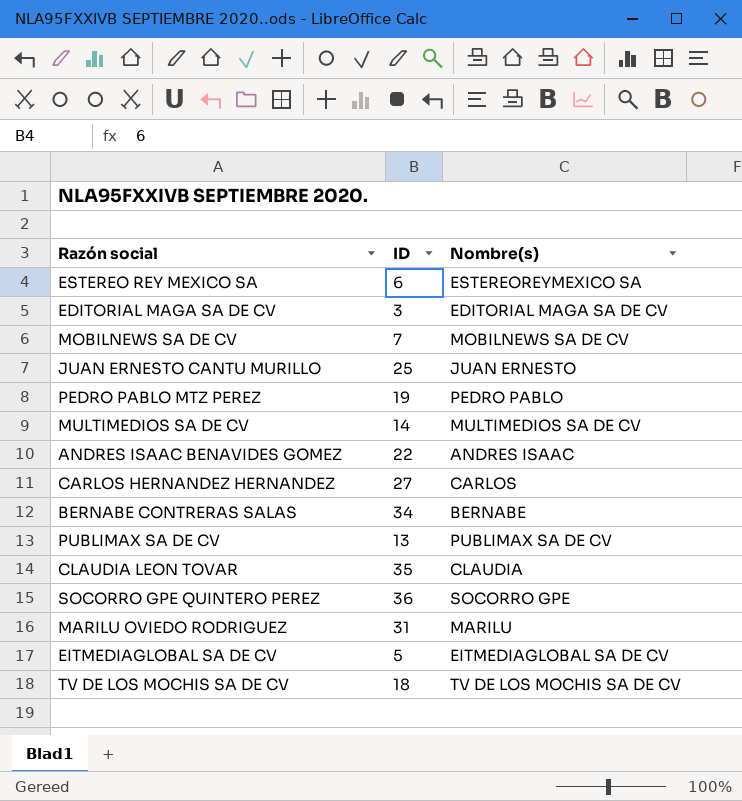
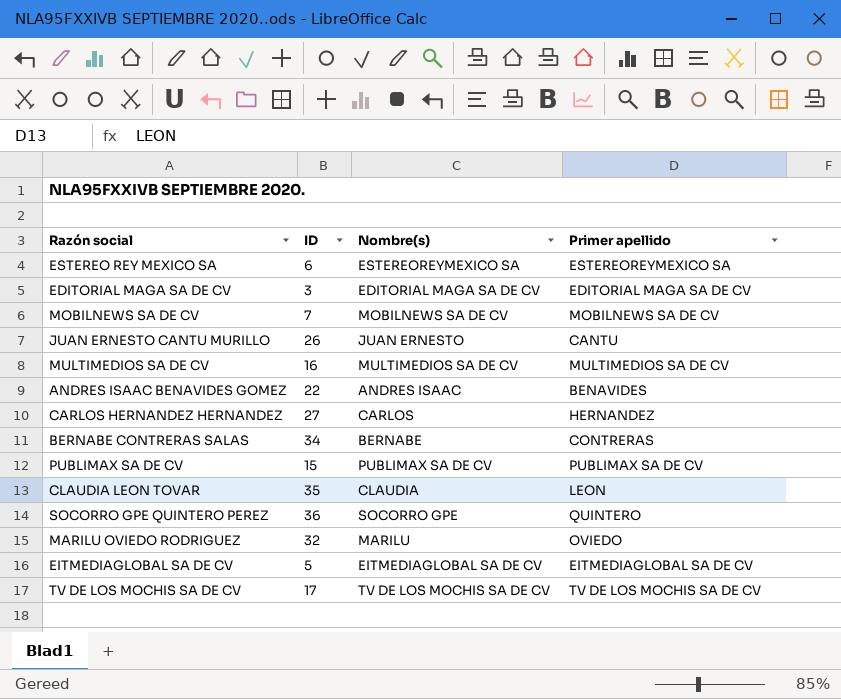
column Primer apellido | position: none -> 4
row PEDRO PABLO MTZ PEREZ: 19 | PEDRO PABLO -> none
JUAN ERNESTO CANTU MURILLO | ID: 25 -> 26
MULTIMEDIOS SA DE CV | ID: 14 -> 16
PUBLIMAX SA DE CV | ID: 13 -> 15
MARILU OVIEDO RODRIGUEZ | ID: 31 -> 32
TV DE LOS MOCHIS SA DE CV | ID: 18 -> 17

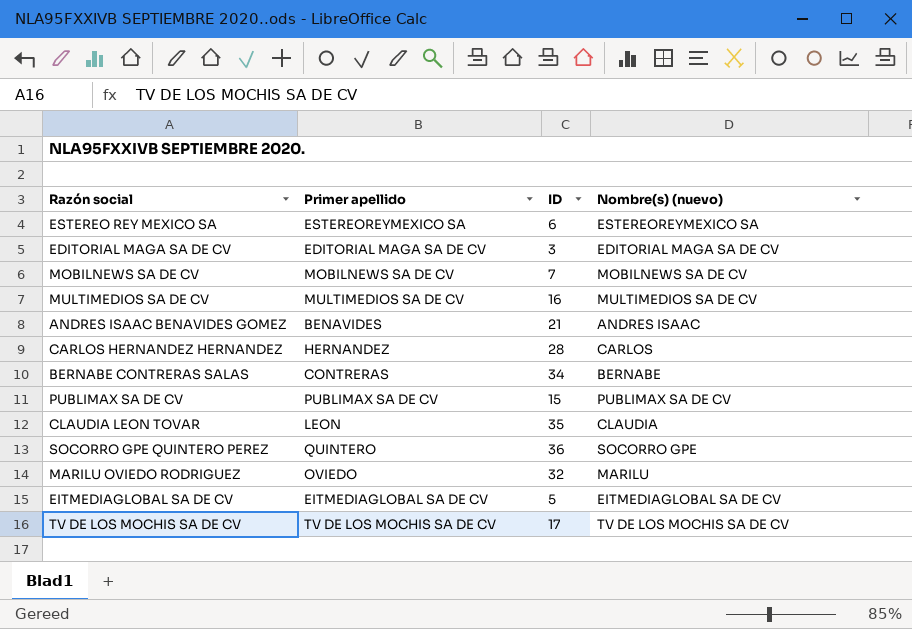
column Primer apellido | position: 4 -> 2
column name: Nombre(s) -> Nombre(s) (nuevo)
row JUAN ERNESTO CANTU MURILLO: 26 | JUAN ERNESTO | CANTU -> none
ANDRES ISAAC BENAVIDES GOMEZ | ID: 22 -> 21
CARLOS HERNANDEZ HERNANDEZ | ID: 27 -> 28

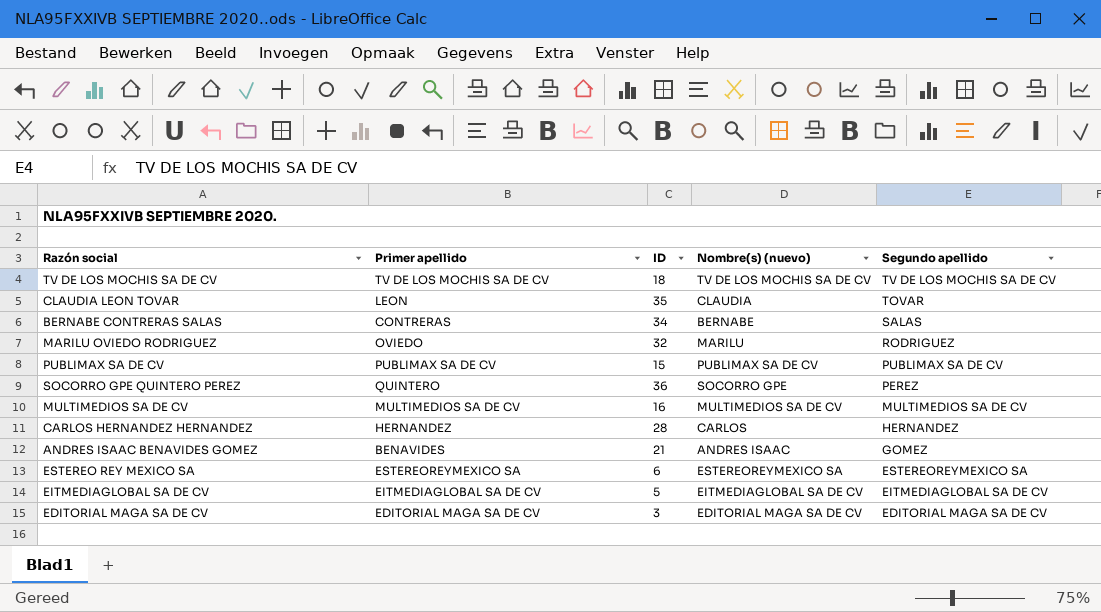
row order: none -> Segundo apellido descending
column Segundo apellido | position: none -> 5
row MOBILNEWS SA DE CV: MOBILNEWS SA DE CV | 7 | MOBILNEWS SA DE CV -> none
TV DE LOS MOCHIS SA DE CV | ID: 17 -> 18

